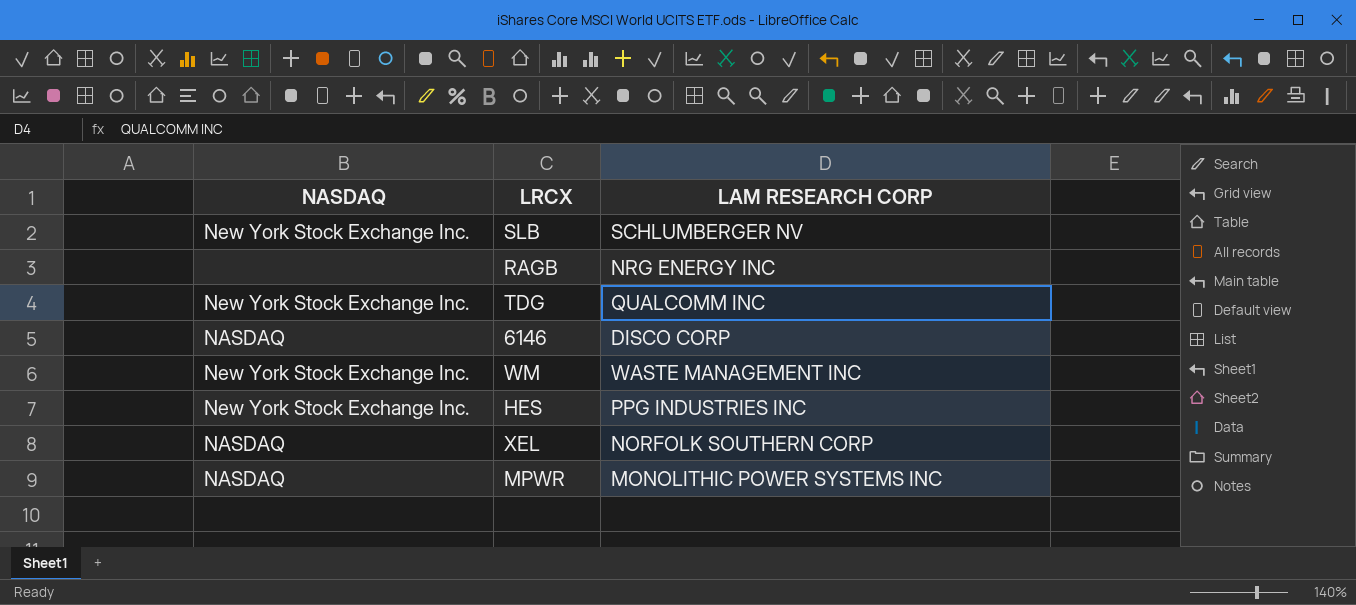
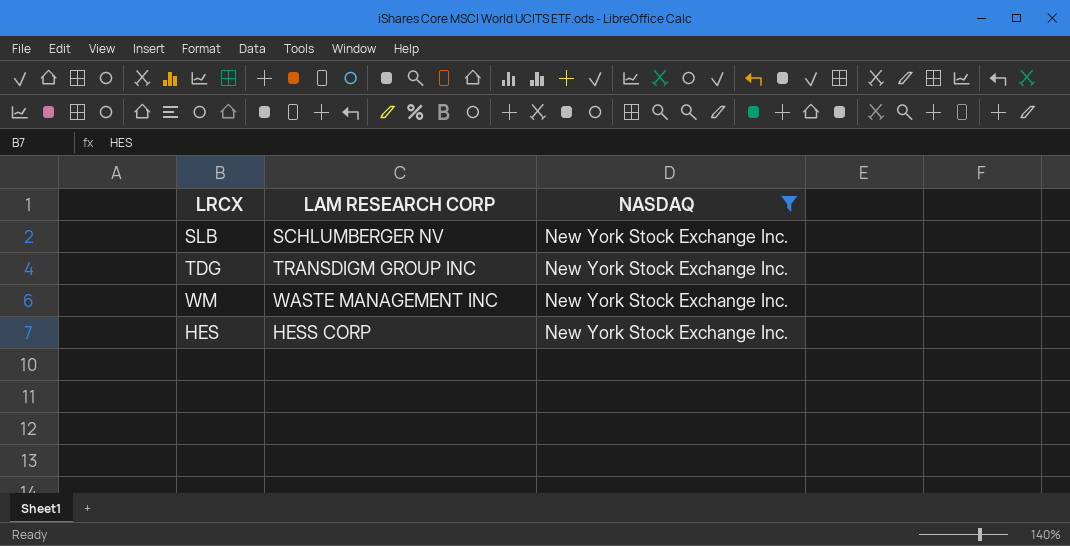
filter: none -> NASDAQ = New York Stock Exchange Inc.
column NASDAQ | position: 1 -> 3
TDG | LAM RESEARCH CORP: QUALCOMM INC -> TRANSDIGM GROUP INC
HES | LAM RESEARCH CORP: PPG INDUSTRIES INC -> HESS CORP

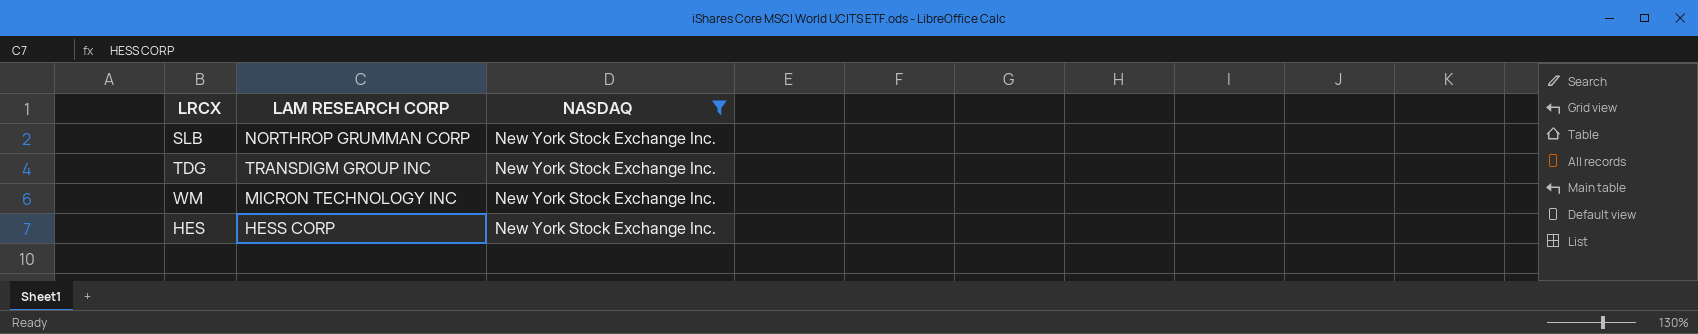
SLB | LAM RESEARCH CORP: SCHLUMBERGER NV -> NORTHROP GRUMMAN CORP
WM | LAM RESEARCH CORP: WASTE MANAGEMENT INC -> MICRON TECHNOLOGY INC

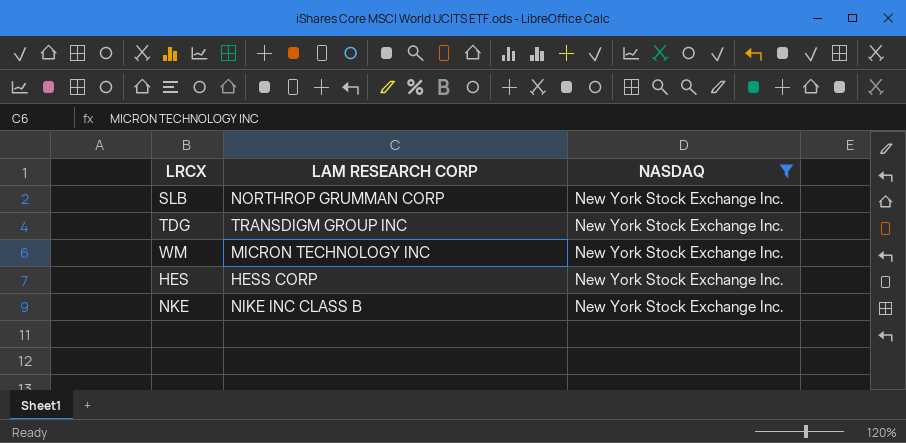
row NKE: none -> NIKE INC CLASS B | New York Stock Exchange Inc.

